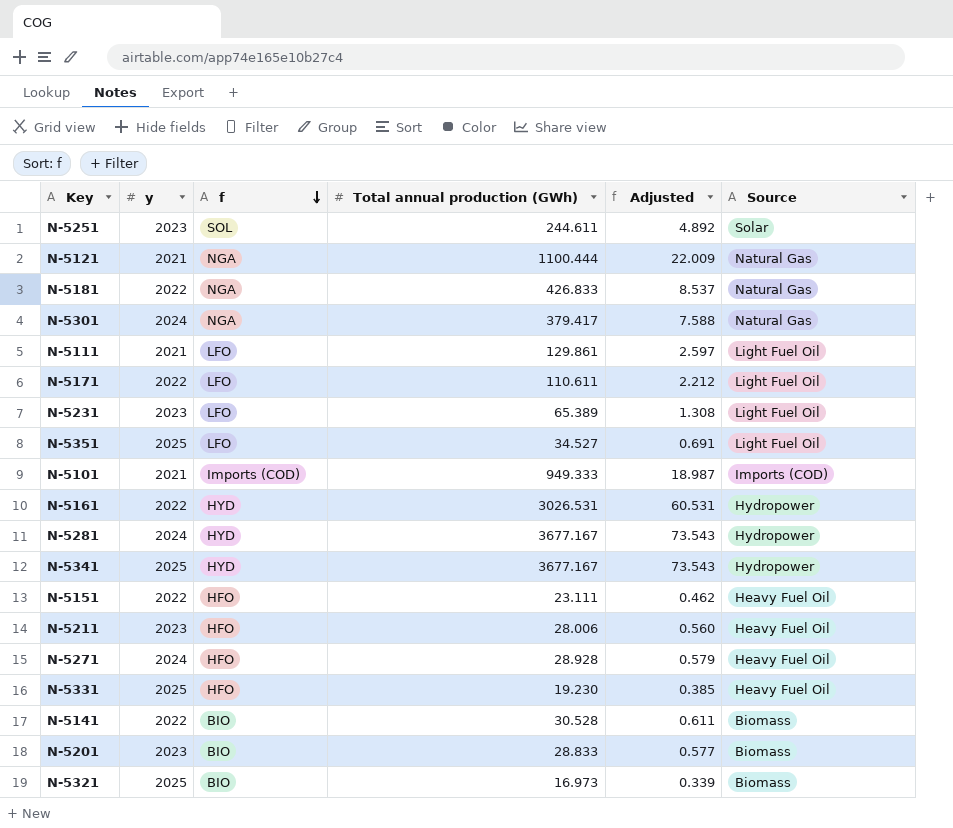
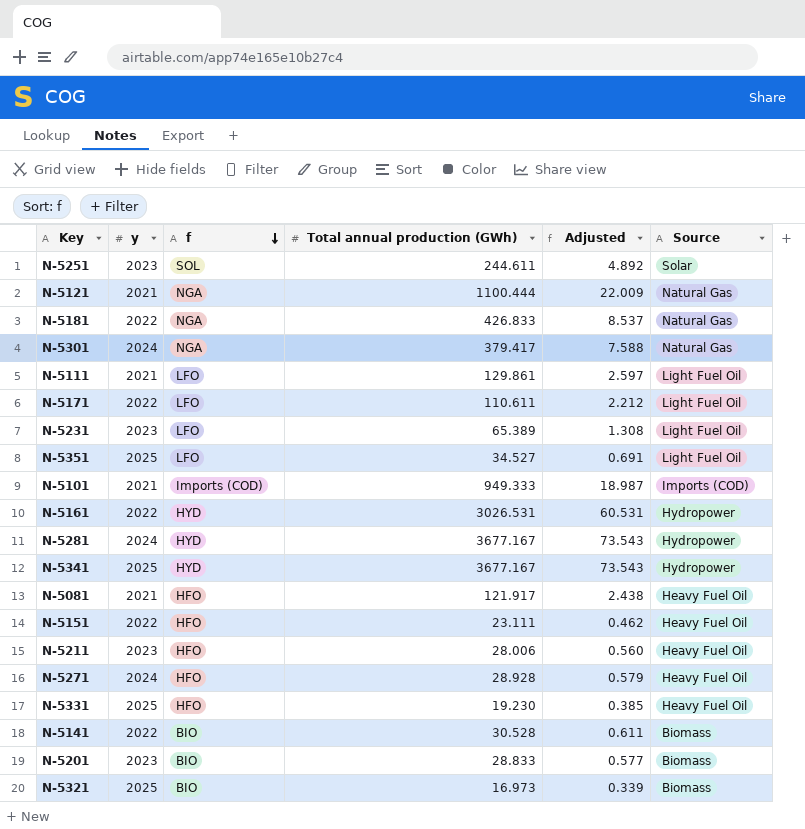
row N-5081: none -> 2021 | HFO | 121.917 | 2.438 | Heavy Fuel Oil

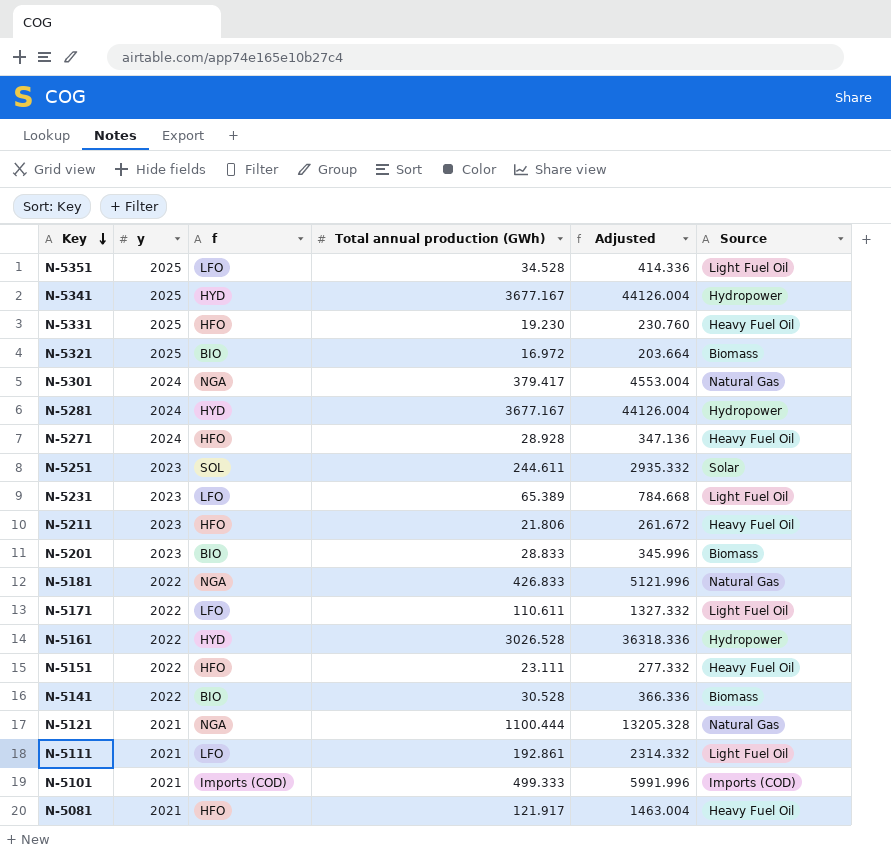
row order: f descending -> Key descending
column Adjusted | formula: [Total annual production (GWh)] * 0.02 -> [Total annual production (GWh)] * 12
N-5351 | Total annual production (GWh): 34.527 -> 34.528
N-5321 | Total annual production (GWh): 16.973 -> 16.972
N-5211 | Total annual production (GWh): 28.006 -> 21.806
N-5161 | Total annual production (GWh): 3026.531 -> 3026.528
N-5111 | Total annual production (GWh): 129.861 -> 192.861
N-5101 | Total annual production (GWh): 949.333 -> 499.333

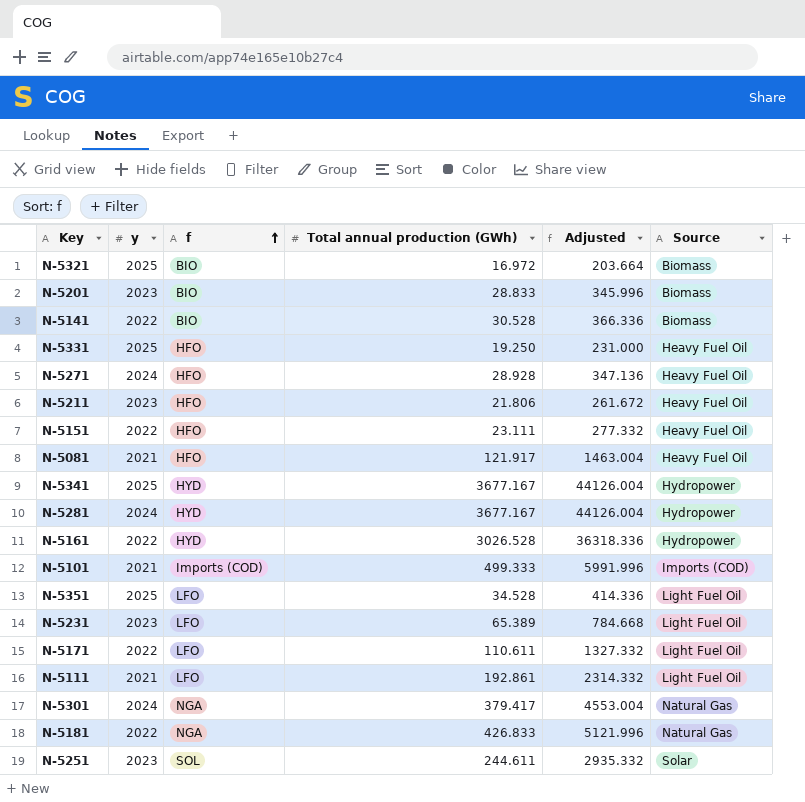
row order: Key descending -> f ascending
row N-5121: 2021 | NGA | 1100.444 | 13205.328 | Natural Gas -> none
N-5331 | Total annual production (GWh): 19.230 -> 19.250
N-5331 | Adjusted: 230.760 -> 231.000

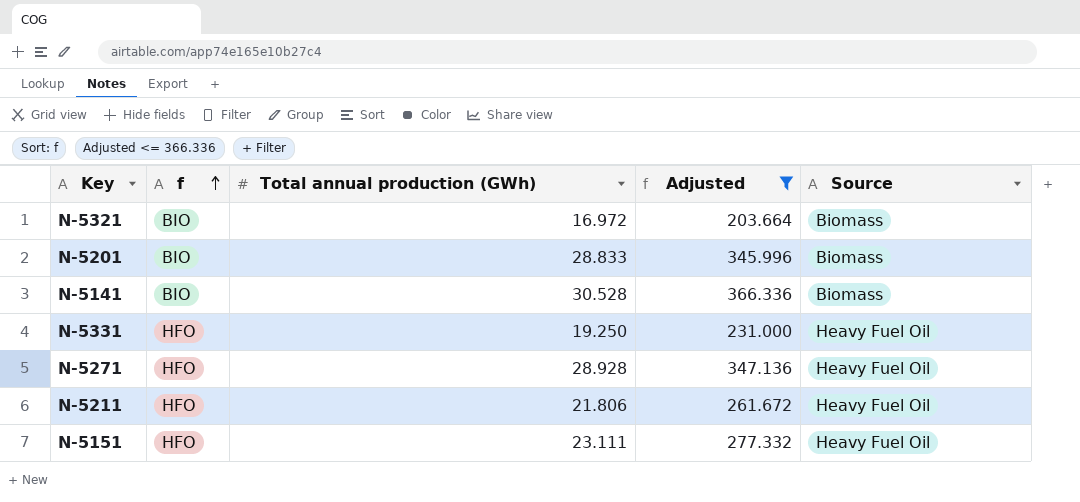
filter: none -> Adjusted <= 366.336
column y | position: 2 -> none

